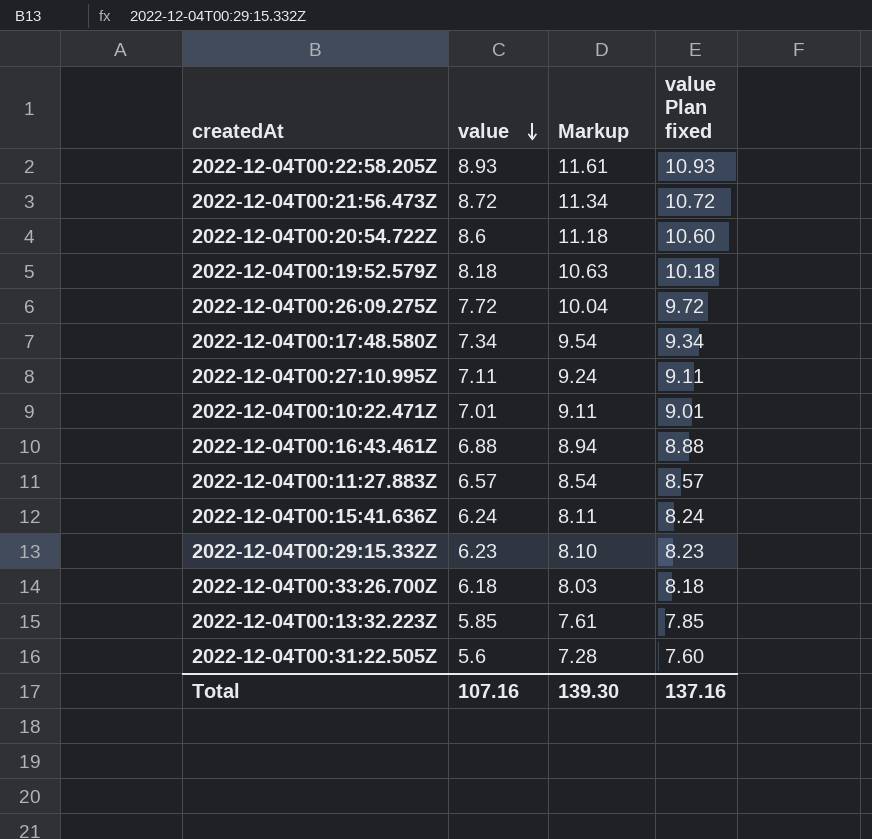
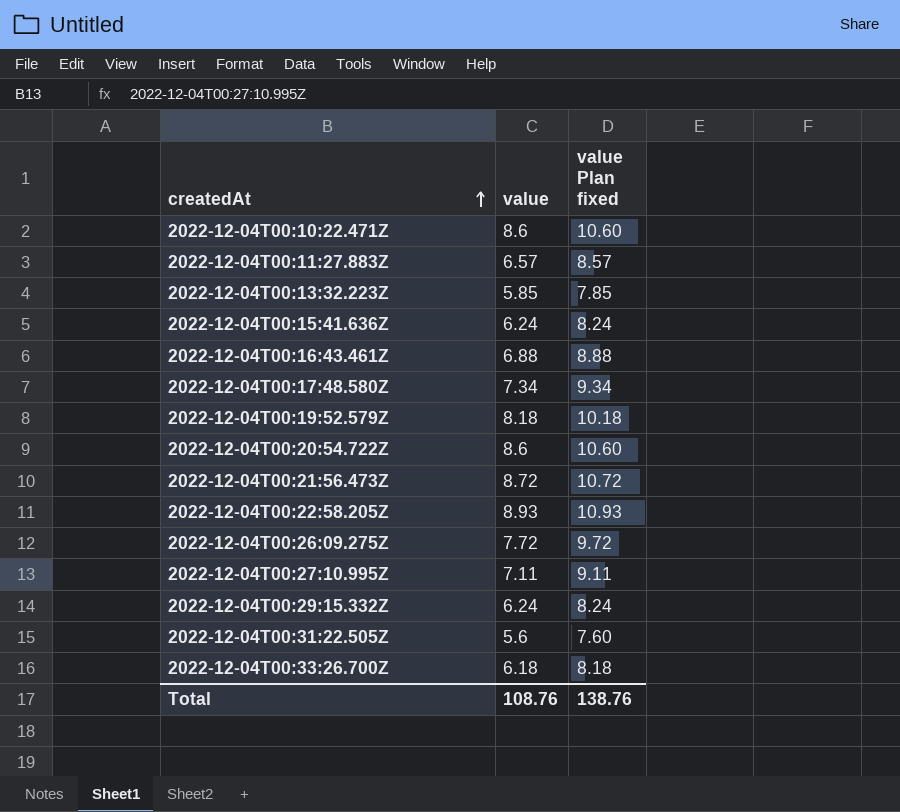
row order: value descending -> createdAt ascending
column Markup | formula: [value] * 1.3 -> none
2022-12-04T00:10:22.471Z | value: 7.01 -> 8.6
2022-12-04T00:10:22.471Z | value Plan fixed: 9.01 -> 10.60
2022-12-04T00:29:15.332Z | value: 6.23 -> 6.24
2022-12-04T00:29:15.332Z | value Plan fixed: 8.23 -> 8.24
Total | value: 107.16 -> 108.76
Total | value Plan fixed: 137.16 -> 138.76

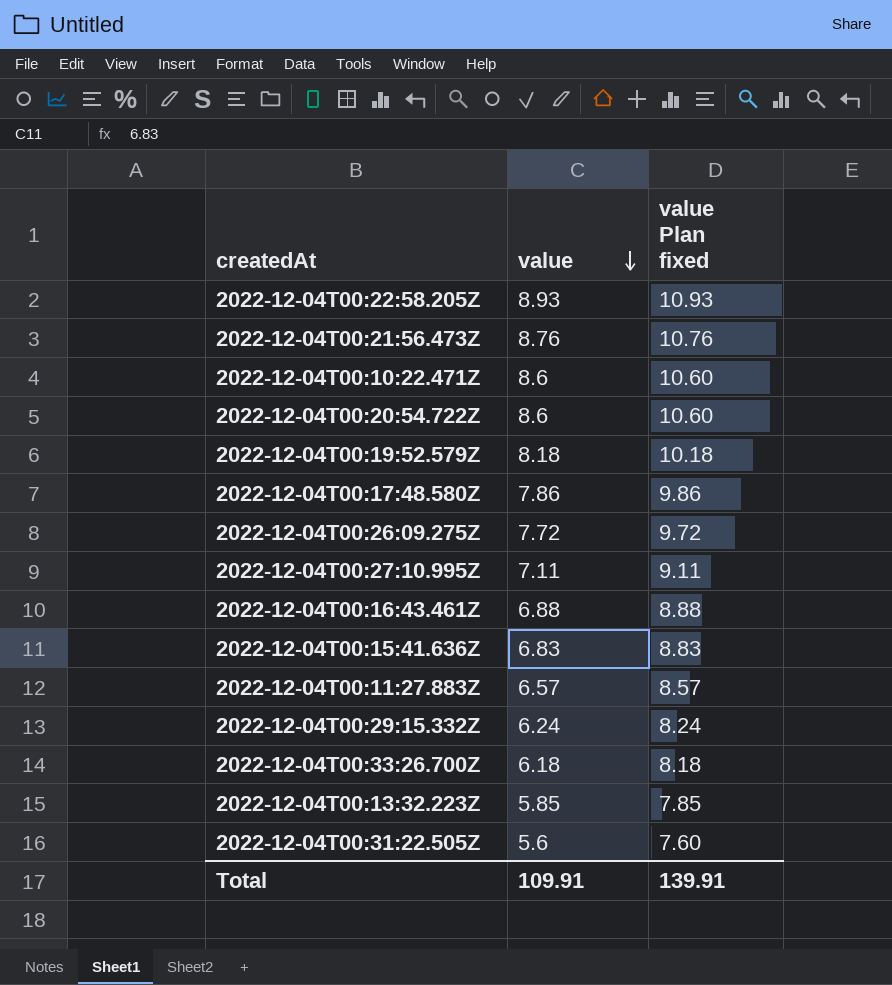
row order: createdAt ascending -> value descending
2022-12-04T00:21:56.473Z | value: 8.72 -> 8.76
2022-12-04T00:21:56.473Z | value Plan fixed: 10.72 -> 10.76
2022-12-04T00:17:48.580Z | value: 7.34 -> 7.86
2022-12-04T00:17:48.580Z | value Plan fixed: 9.34 -> 9.86
2022-12-04T00:15:41.636Z | value: 6.24 -> 6.83
2022-12-04T00:15:41.636Z | value Plan fixed: 8.24 -> 8.83
Total | value: 108.76 -> 109.91
Total | value Plan fixed: 138.76 -> 139.91

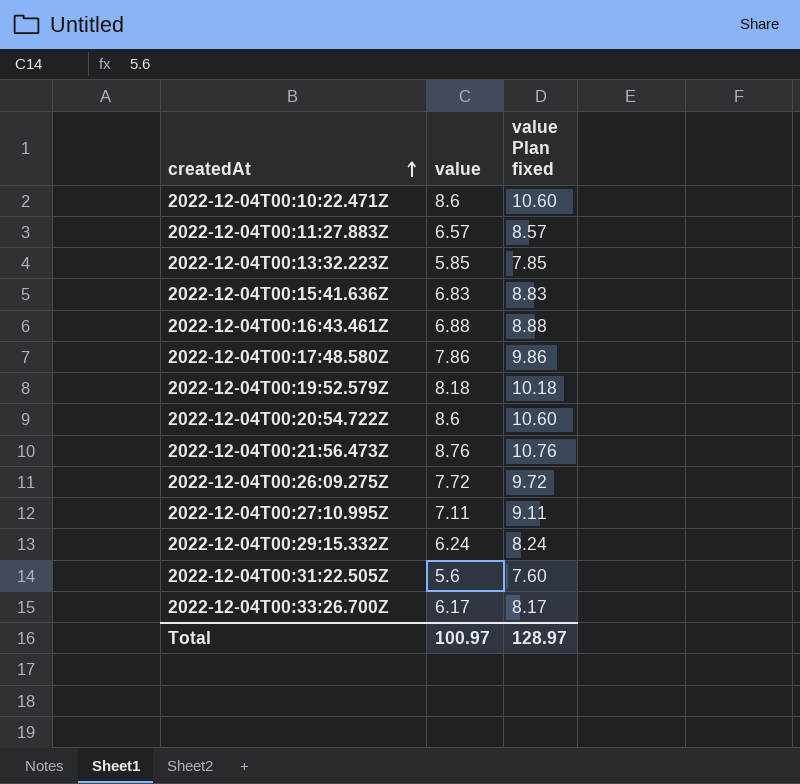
row order: value descending -> createdAt ascending
row 2022-12-04T00:22:58.205Z: 8.93 | 10.93 -> none
2022-12-04T00:33:26.700Z | value: 6.18 -> 6.17
2022-12-04T00:33:26.700Z | value Plan fixed: 8.18 -> 8.17
Total | value: 109.91 -> 100.97
Total | value Plan fixed: 139.91 -> 128.97

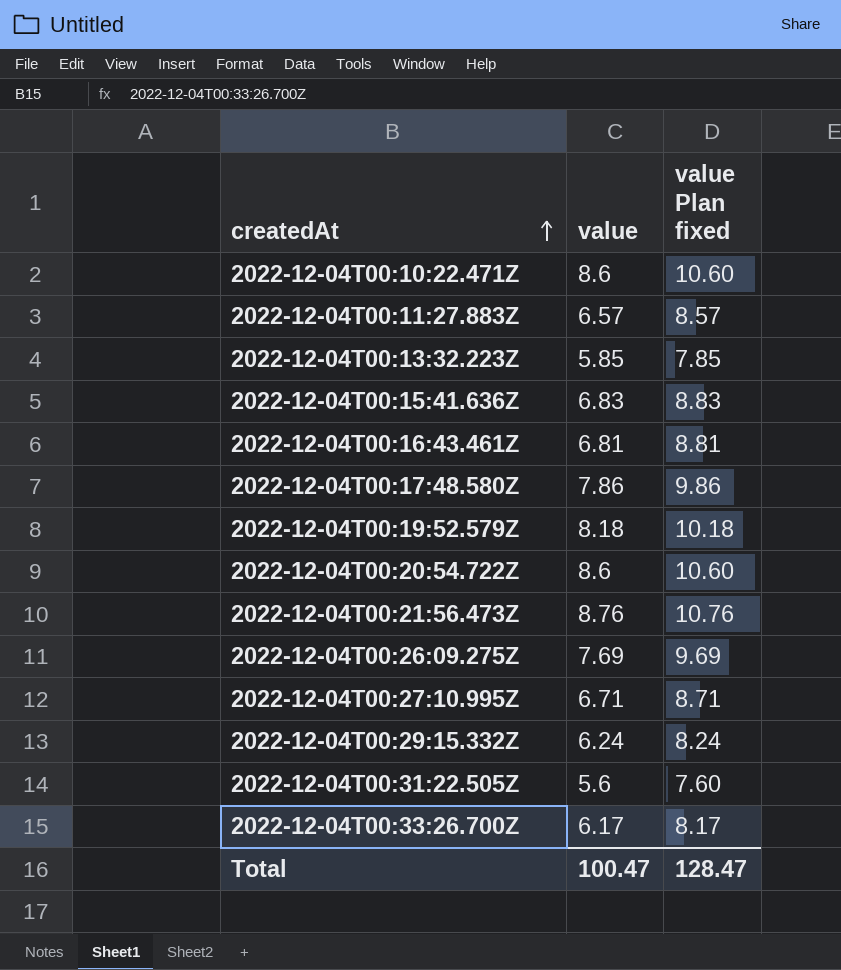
2022-12-04T00:16:43.461Z | value: 6.88 -> 6.81
2022-12-04T00:16:43.461Z | value Plan fixed: 8.88 -> 8.81
2022-12-04T00:26:09.275Z | value: 7.72 -> 7.69
2022-12-04T00:26:09.275Z | value Plan fixed: 9.72 -> 9.69
2022-12-04T00:27:10.995Z | value: 7.11 -> 6.71
2022-12-04T00:27:10.995Z | value Plan fixed: 9.11 -> 8.71
Total | value: 100.97 -> 100.47
Total | value Plan fixed: 128.97 -> 128.47

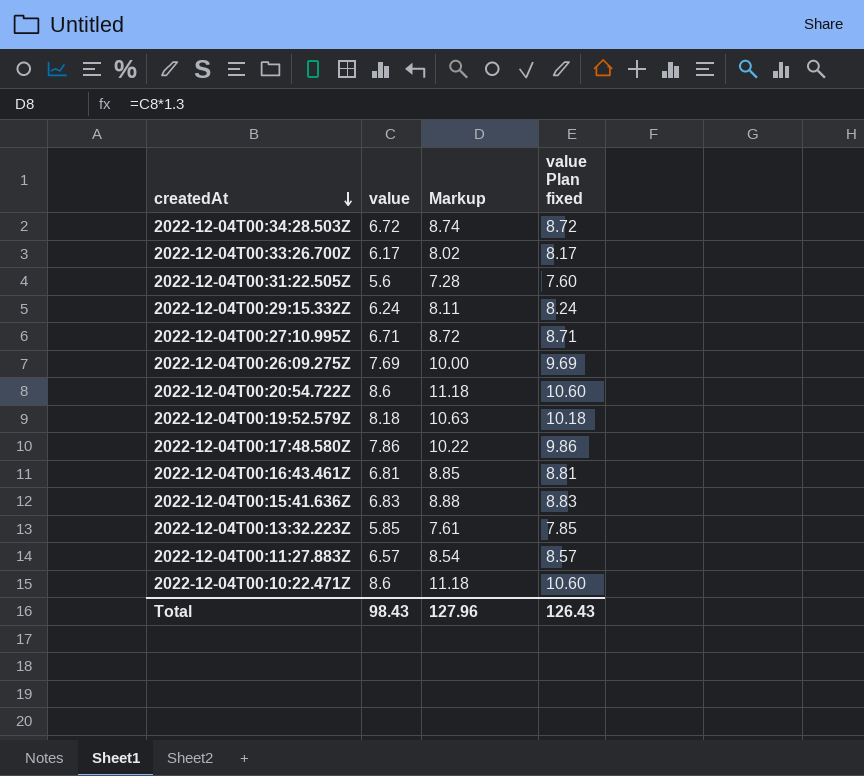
row order: createdAt ascending -> createdAt descending
column Markup | formula: none -> [value] * 1.3
row 2022-12-04T00:21:56.473Z: 8.76 | 10.76 -> none
row 2022-12-04T00:34:28.503Z: none -> 6.72 | 8.74 | 8.72
Total | value: 100.47 -> 98.43
Total | value Plan fixed: 128.47 -> 126.43

